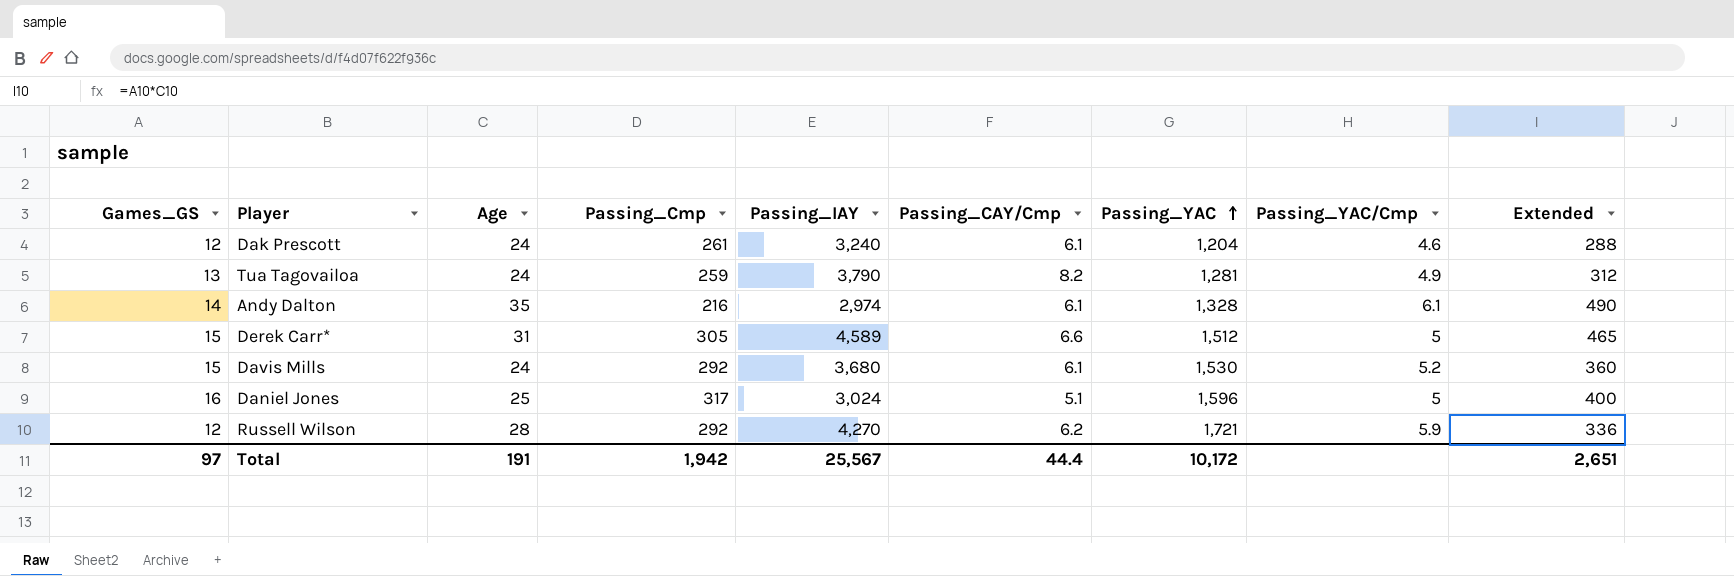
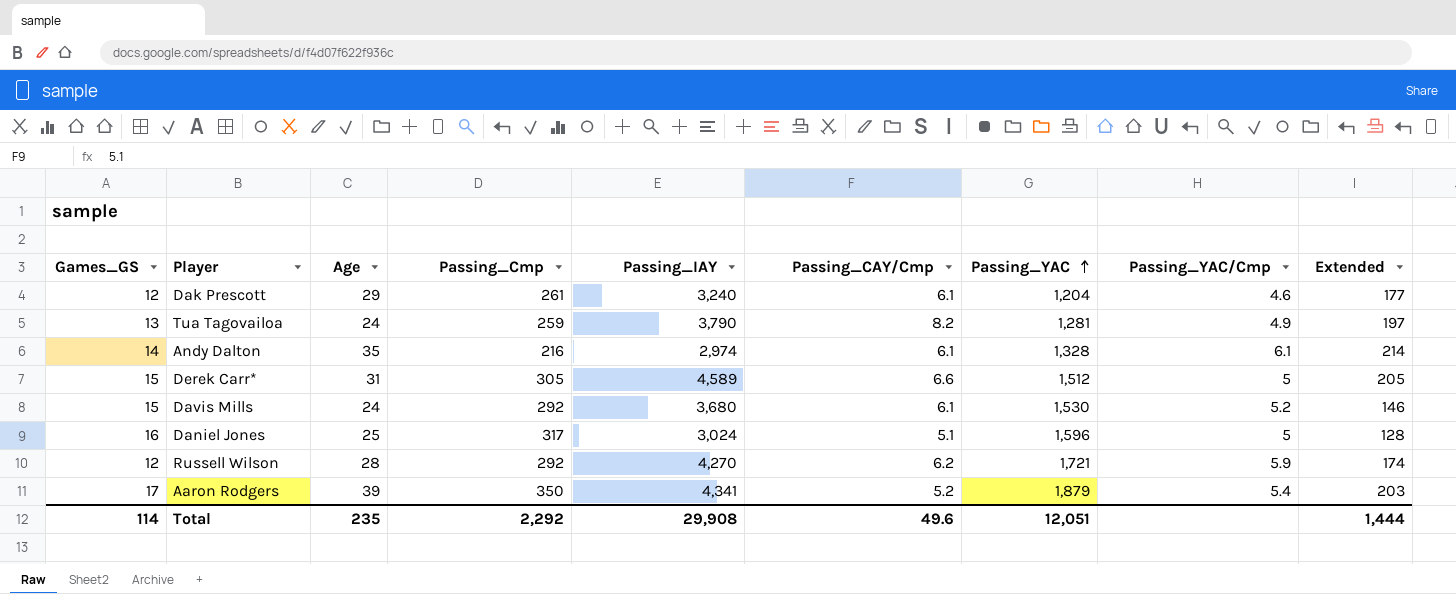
column Extended | formula: [Games_GS] * [Age] -> [Age] * [Passing_CAY/Cmp]
Dak Prescott | Age: 24 -> 29
row Aaron Rodgers: none -> 17 | 39 | 350 | 4,341 | 5.2 | 1,879 | 5.4 | 203
Total | Games_GS: 97 -> 114
Total | Age: 191 -> 235
Total | Passing_Cmp: 1,942 -> 2,292
Total | Passing_IAY: 25,567 -> 29,908
Total | Passing_CAY/Cmp: 44.4 -> 49.6
Total | Passing_YAC: 10,172 -> 12,051
Total | Extended: 2,651 -> 1,444

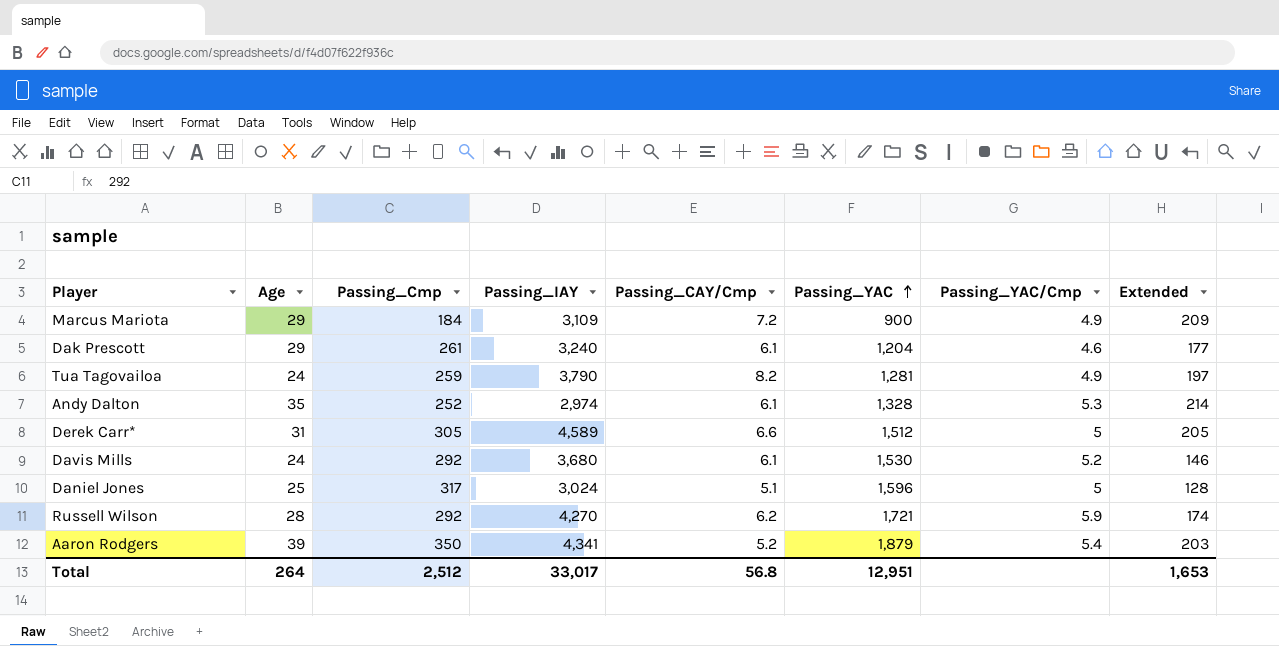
column Games_GS | position: 1 -> none
row Marcus Mariota: none -> 29 | 184 | 3,109 | 7.2 | 900 | 4.9 | 209
Andy Dalton | Passing_Cmp: 216 -> 252
Andy Dalton | Passing_YAC/Cmp: 6.1 -> 5.3
Total | Age: 235 -> 264
Total | Passing_Cmp: 2,292 -> 2,512
Total | Passing_IAY: 29,908 -> 33,017
Total | Passing_CAY/Cmp: 49.6 -> 56.8
Total | Passing_YAC: 12,051 -> 12,951
Total | Extended: 1,444 -> 1,653

